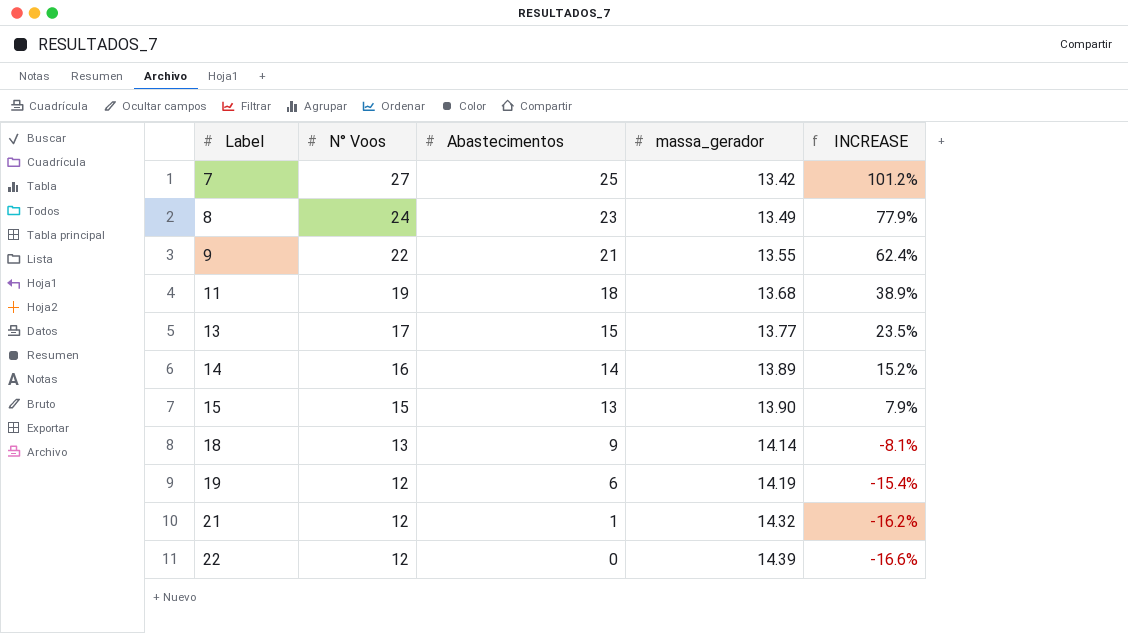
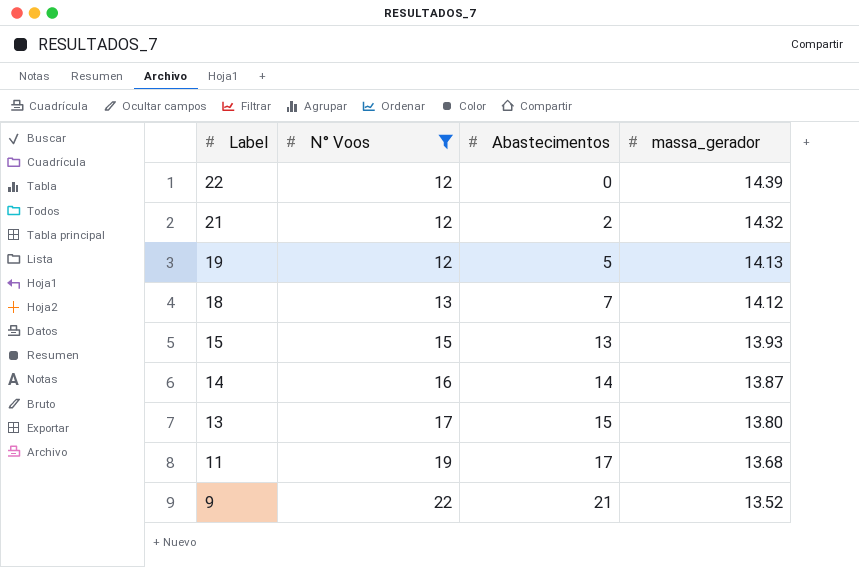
filter: none -> N° Voos <= 22
row order: Label ascending -> Label descending
column INCREASE | formula: ([N° Voos] - [massa_gerador]) / [massa_gerador] -> none
21 | Abastecimentos: 1 -> 2
19 | Abastecimentos: 6 -> 5
19 | massa_gerador: 14.19 -> 14.13
18 | Abastecimentos: 9 -> 7
18 | massa_gerador: 14.14 -> 14.12
15 | massa_gerador: 13.90 -> 13.93
14 | massa_gerador: 13.89 -> 13.87
13 | massa_gerador: 13.77 -> 13.80
11 | Abastecimentos: 18 -> 17
9 | massa_gerador: 13.55 -> 13.52

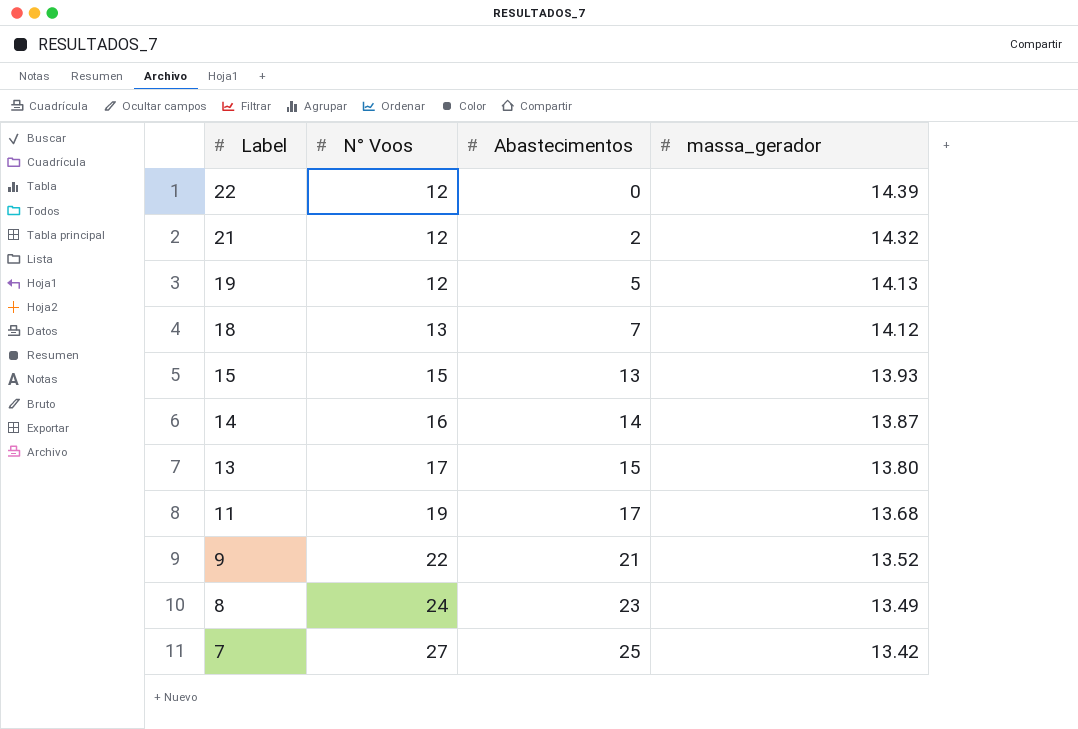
filter: N° Voos <= 22 -> none

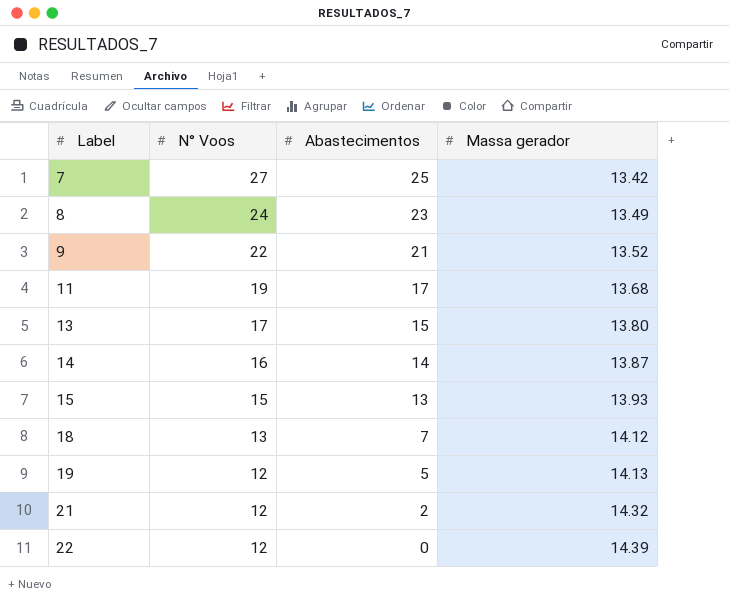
row order: Label descending -> Label ascending
column name: massa_gerador -> Massa gerador

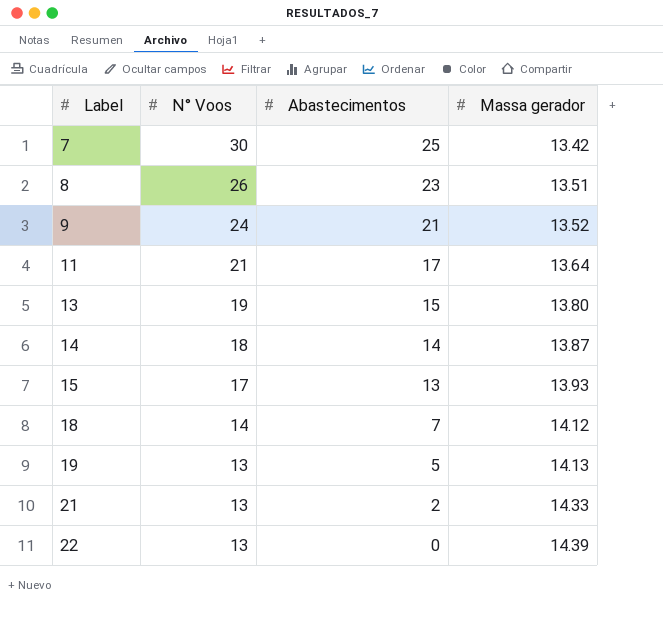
7 | N° Voos: 27 -> 30
8 | N° Voos: 24 -> 26
8 | Massa gerador: 13.49 -> 13.51
9 | N° Voos: 22 -> 24
11 | N° Voos: 19 -> 21
11 | Massa gerador: 13.68 -> 13.64
13 | N° Voos: 17 -> 19
14 | N° Voos: 16 -> 18
15 | N° Voos: 15 -> 17
18 | N° Voos: 13 -> 14
19 | N° Voos: 12 -> 13
21 | N° Voos: 12 -> 13
21 | Massa gerador: 14.32 -> 14.33
22 | N° Voos: 12 -> 13

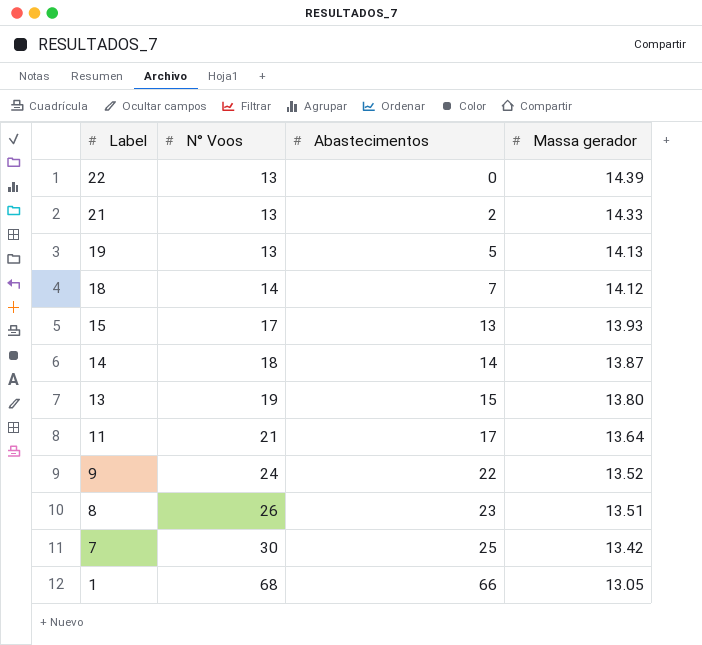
row order: Label ascending -> Label descending
9 | Abastecimentos: 21 -> 22
row 1: none -> 68 | 66 | 13.05

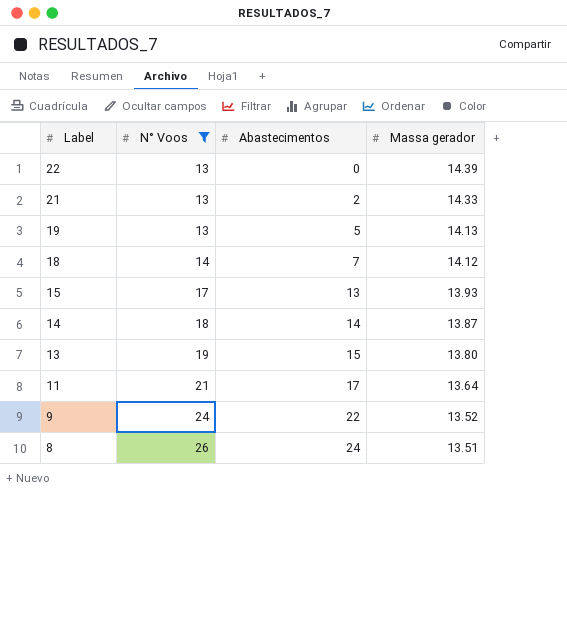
filter: none -> N° Voos <= 26
8 | Abastecimentos: 23 -> 24

